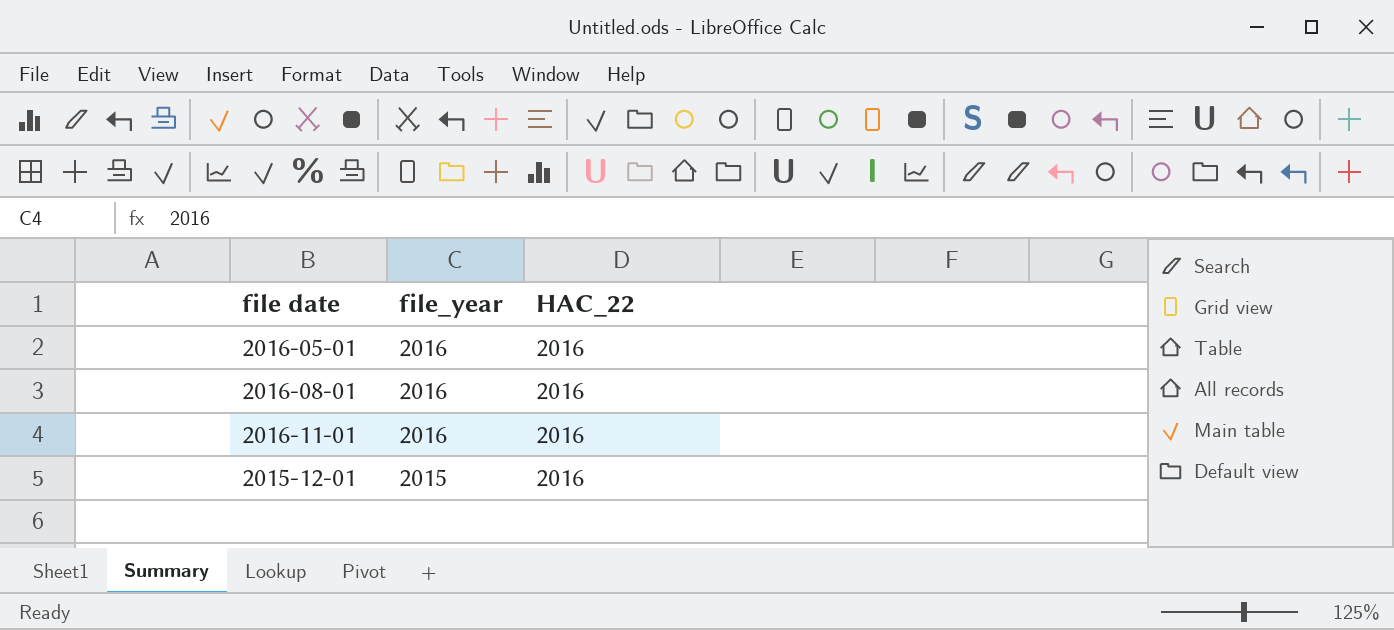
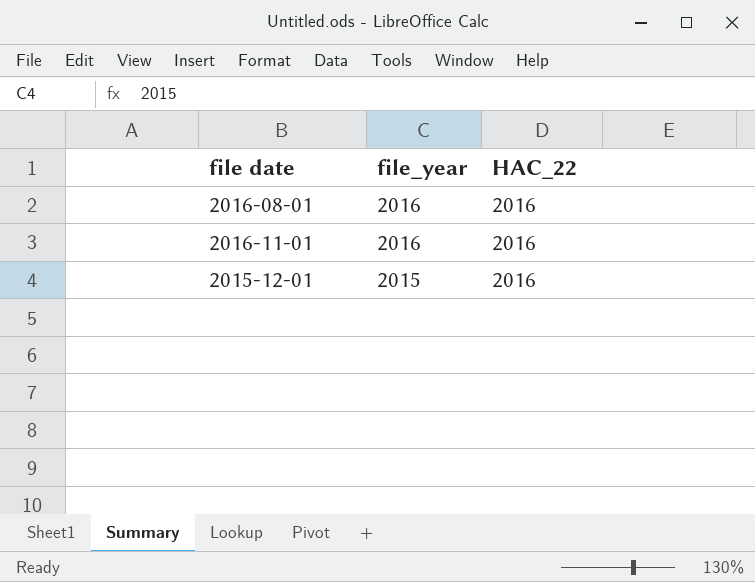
row 2016-05-01: 2016 | 2016 -> none

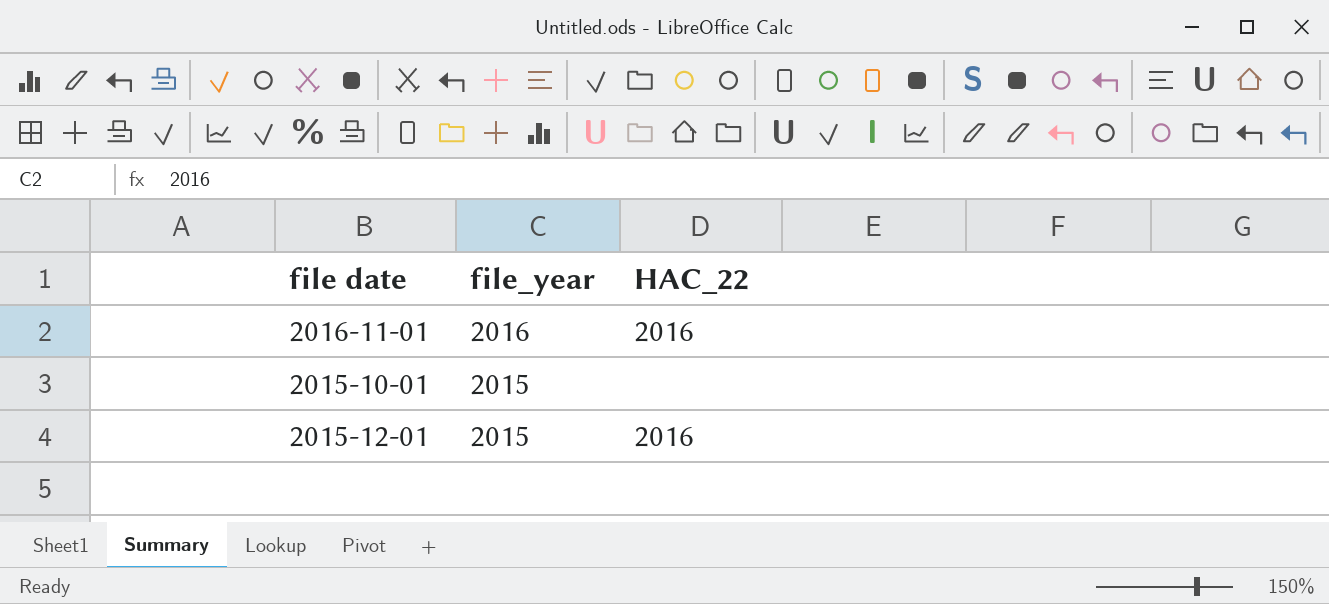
row 2016-08-01: 2016 | 2016 -> none
row 2015-10-01: none -> 2015 | none

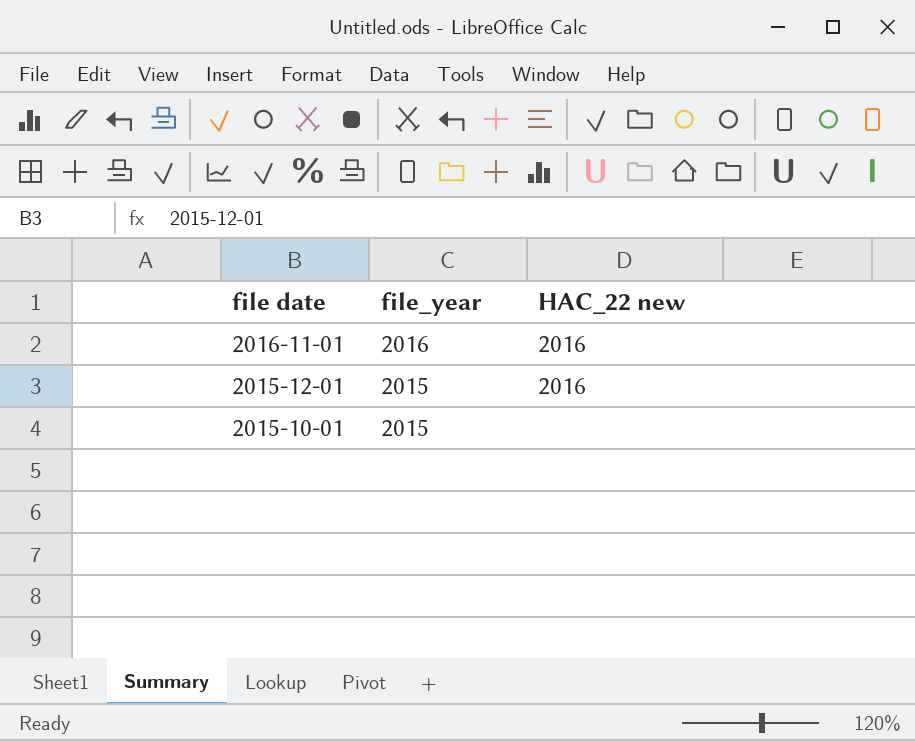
row order: file_year descending -> file date descending
column name: HAC_22 -> HAC_22 new

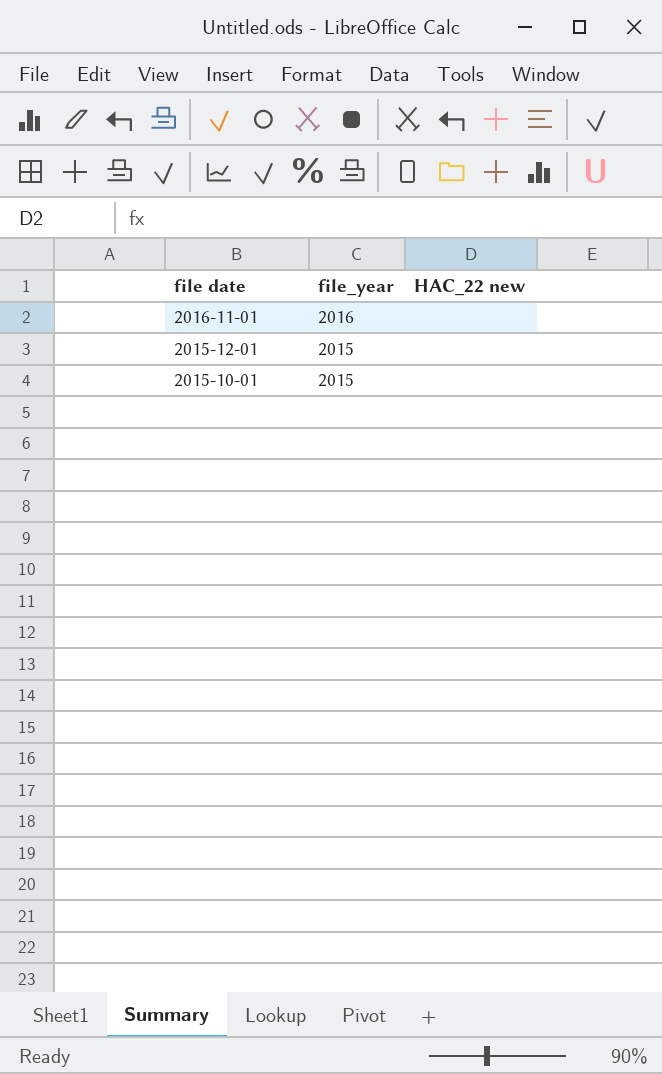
2016-11-01 | HAC_22 new: 2016 -> none
2015-12-01 | HAC_22 new: 2016 -> none

